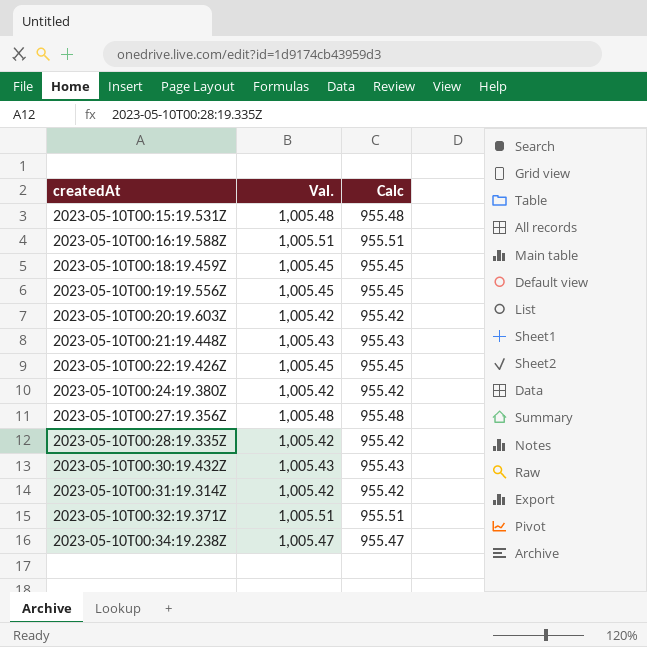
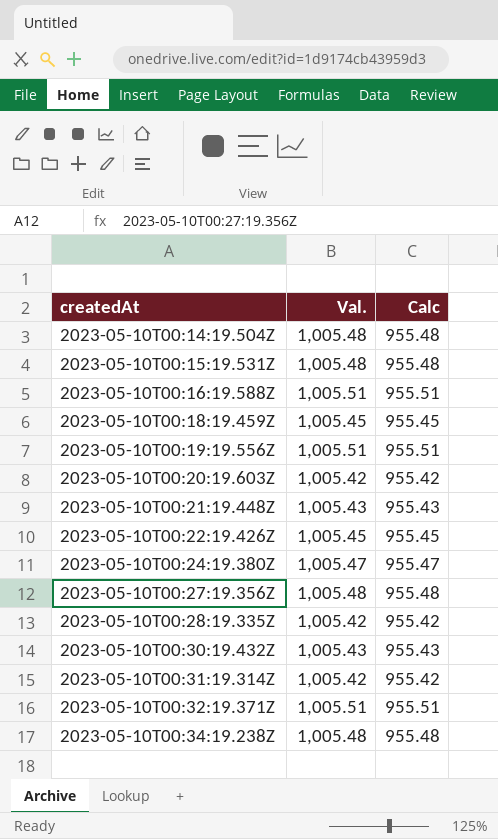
row 2023-05-10T00:14:19.504Z: none -> 1,005.48 | 955.48
2023-05-10T00:19:19.556Z | Val.: 1,005.45 -> 1,005.51
2023-05-10T00:19:19.556Z | Calc: 955.45 -> 955.51
2023-05-10T00:24:19.380Z | Val.: 1,005.42 -> 1,005.47
2023-05-10T00:24:19.380Z | Calc: 955.42 -> 955.47
2023-05-10T00:34:19.238Z | Val.: 1,005.47 -> 1,005.48
2023-05-10T00:34:19.238Z | Calc: 955.47 -> 955.48

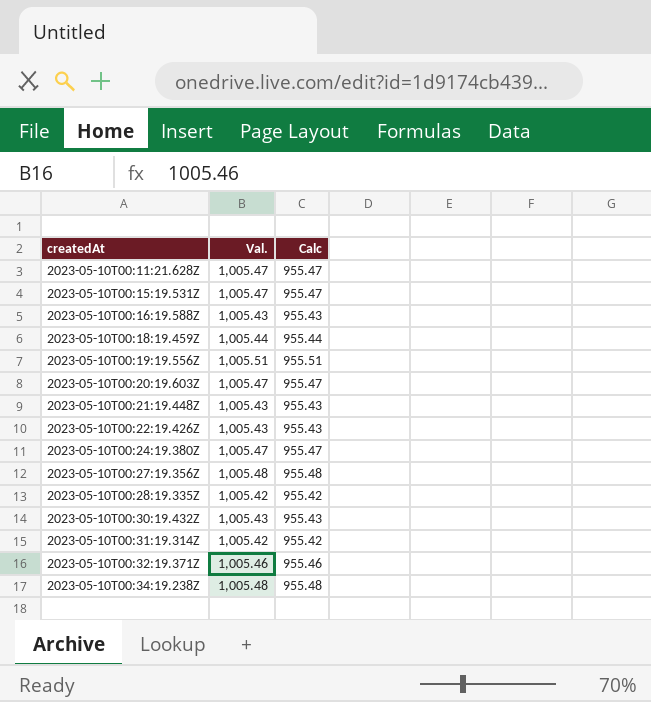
row 2023-05-10T00:14:19.504Z: 1,005.48 | 955.48 -> none
row 2023-05-10T00:11:21.628Z: none -> 1,005.47 | 955.47
2023-05-10T00:15:19.531Z | Val.: 1,005.48 -> 1,005.47
2023-05-10T00:15:19.531Z | Calc: 955.48 -> 955.47
2023-05-10T00:16:19.588Z | Val.: 1,005.51 -> 1,005.43
2023-05-10T00:16:19.588Z | Calc: 955.51 -> 955.43
2023-05-10T00:18:19.459Z | Val.: 1,005.45 -> 1,005.44
2023-05-10T00:18:19.459Z | Calc: 955.45 -> 955.44
2023-05-10T00:20:19.603Z | Val.: 1,005.42 -> 1,005.47
2023-05-10T00:20:19.603Z | Calc: 955.42 -> 955.47
2023-05-10T00:22:19.426Z | Val.: 1,005.45 -> 1,005.43
2023-05-10T00:22:19.426Z | Calc: 955.45 -> 955.43
2023-05-10T00:32:19.371Z | Val.: 1,005.51 -> 1,005.46
2023-05-10T00:32:19.371Z | Calc: 955.51 -> 955.46

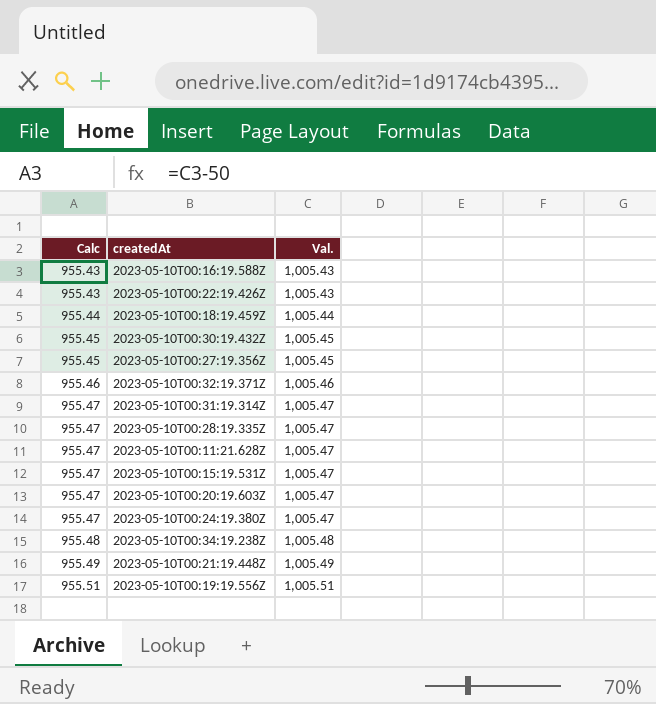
row order: createdAt ascending -> Calc ascending
column Calc | position: 3 -> 1
2023-05-10T00:30:19.432Z | Calc: 955.43 -> 955.45
2023-05-10T00:30:19.432Z | Val.: 1,005.43 -> 1,005.45
2023-05-10T00:27:19.356Z | Calc: 955.48 -> 955.45
2023-05-10T00:27:19.356Z | Val.: 1,005.48 -> 1,005.45
2023-05-10T00:31:19.314Z | Calc: 955.42 -> 955.47
2023-05-10T00:31:19.314Z | Val.: 1,005.42 -> 1,005.47
2023-05-10T00:28:19.335Z | Calc: 955.42 -> 955.47
2023-05-10T00:28:19.335Z | Val.: 1,005.42 -> 1,005.47
2023-05-10T00:21:19.448Z | Calc: 955.43 -> 955.49
2023-05-10T00:21:19.448Z | Val.: 1,005.43 -> 1,005.49

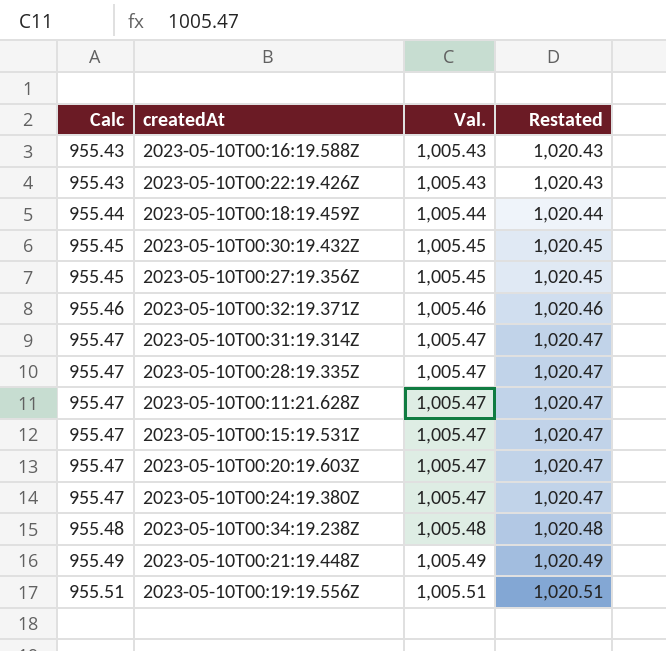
column Restated | formula: none -> [Val.] + 15

